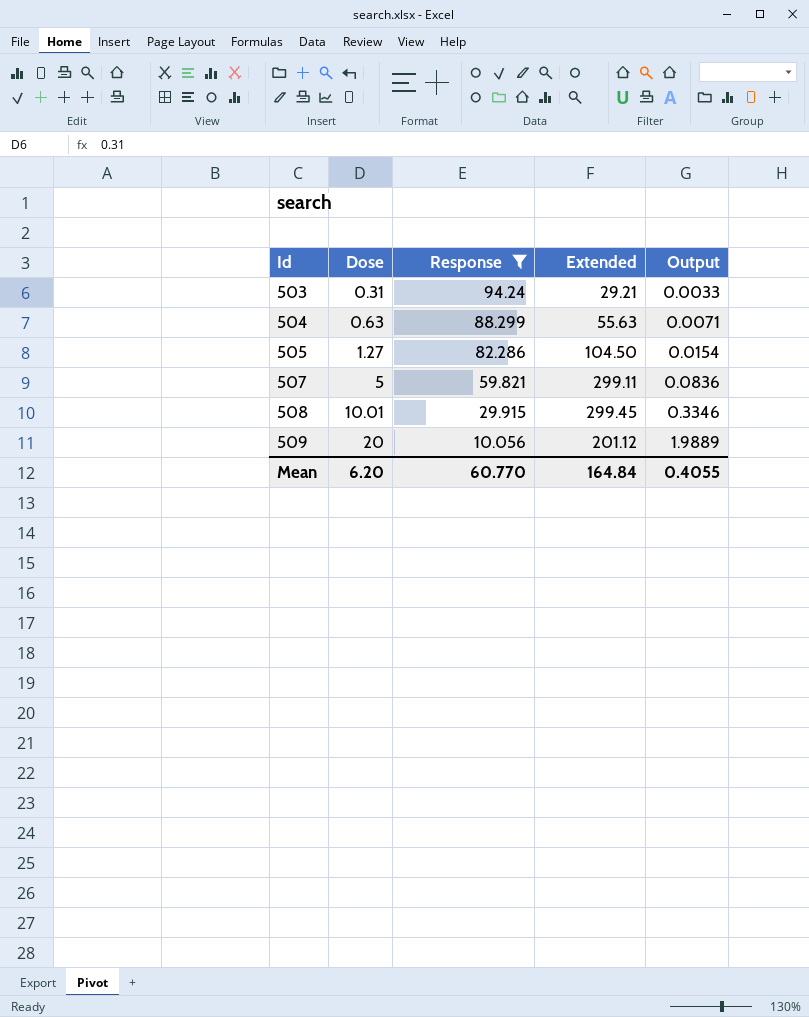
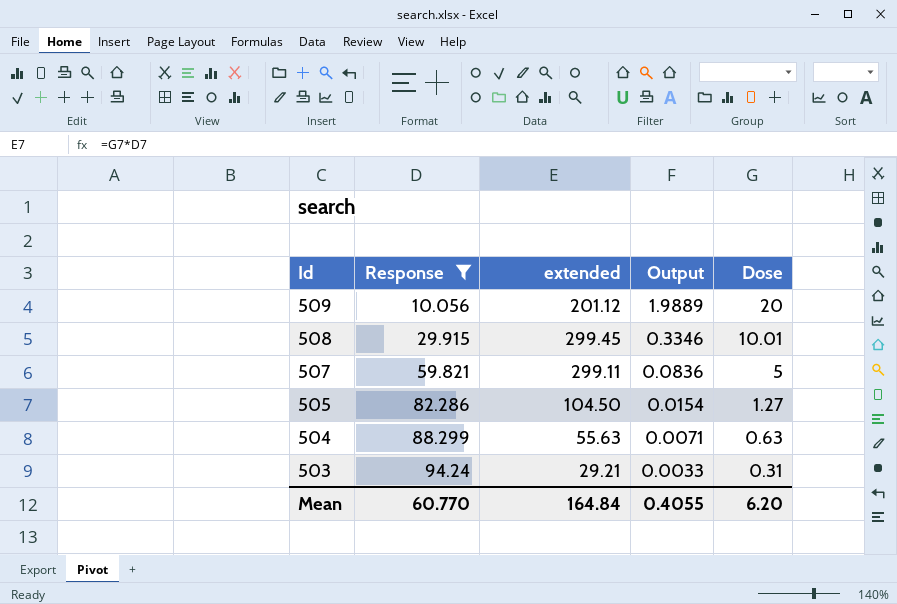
row order: Id ascending -> Id descending
column name: Extended -> extended
column Dose | position: 2 -> 5

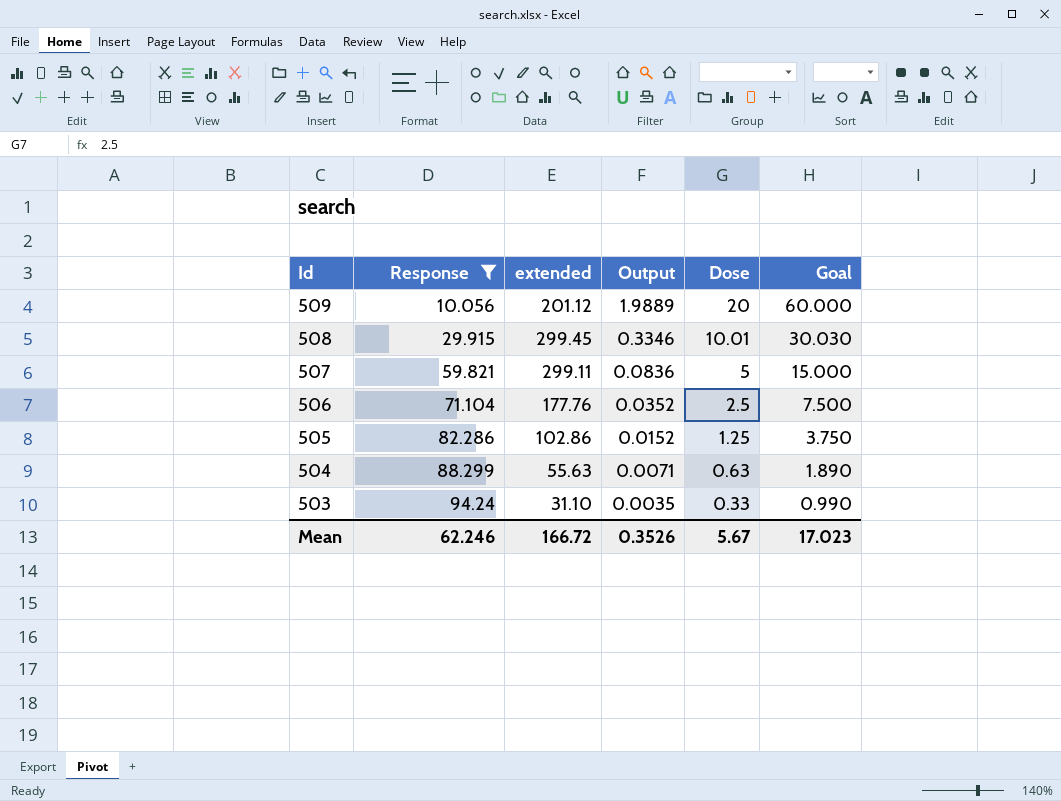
column Goal | formula: none -> [Dose] * 3
row 506: none -> 71.104 | 177.76 | 0.0352 | 2.5 | 7.500
505 | extended: 104.50 -> 102.86
505 | Output: 0.0154 -> 0.0152
505 | Dose: 1.27 -> 1.25
503 | extended: 29.21 -> 31.10
503 | Output: 0.0033 -> 0.0035
503 | Dose: 0.31 -> 0.33
Mean | Response: 60.770 -> 62.246
Mean | extended: 164.84 -> 166.72
Mean | Output: 0.4055 -> 0.3526
Mean | Dose: 6.20 -> 5.67

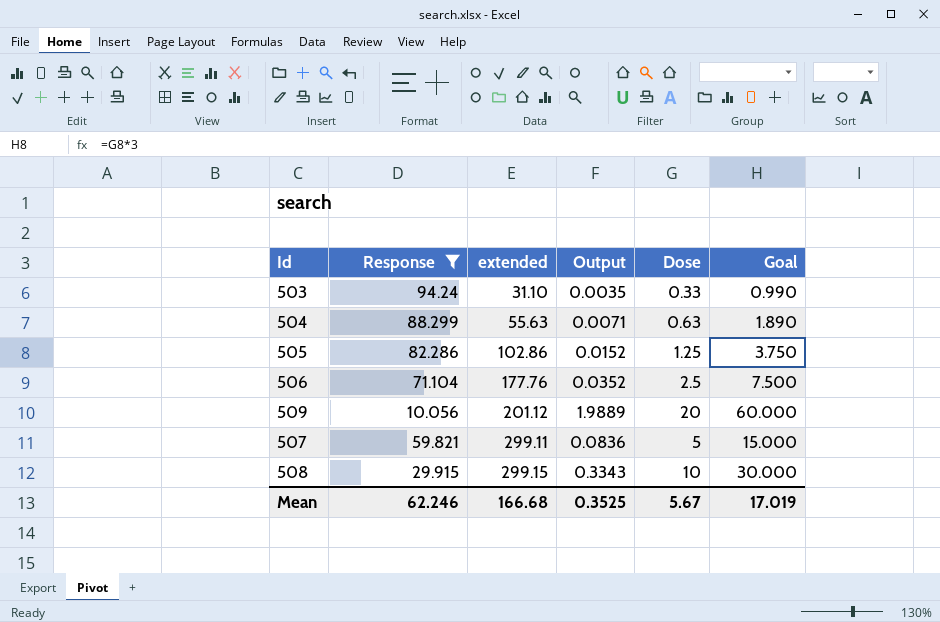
row order: Id descending -> extended ascending
508 | extended: 299.45 -> 299.15
508 | Output: 0.3346 -> 0.3343
508 | Dose: 10.01 -> 10
508 | Goal: 30.030 -> 30.000
Mean | extended: 166.72 -> 166.68
Mean | Output: 0.3526 -> 0.3525
Mean | Goal: 17.023 -> 17.019

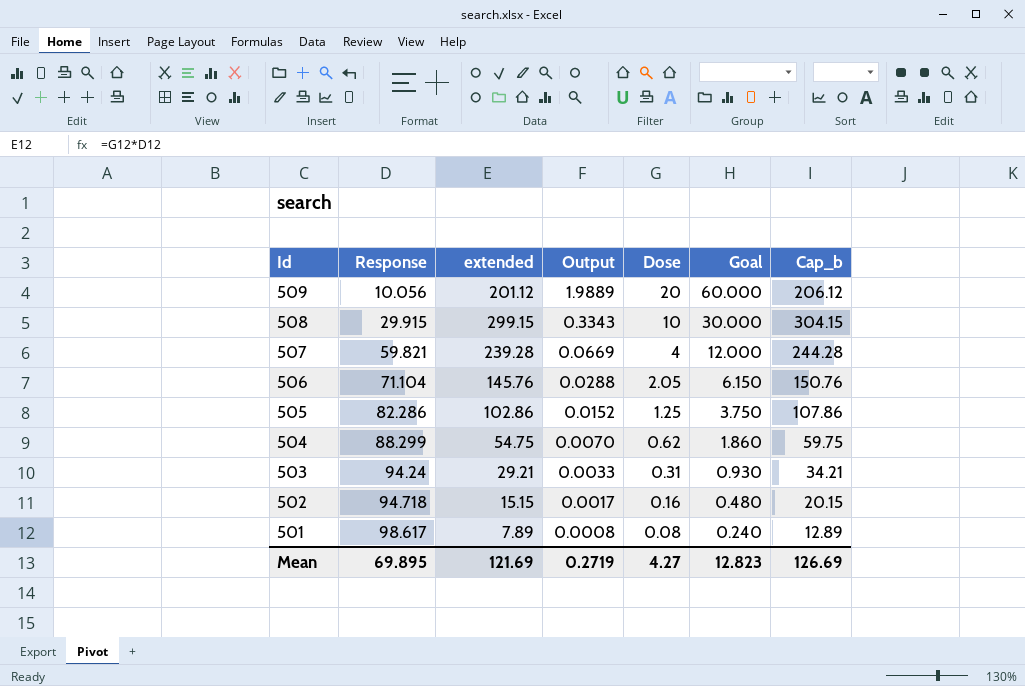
filter: Response <= 94.24 -> none
row order: extended ascending -> Id descending
column Cap_b | formula: none -> [extended] + 5
507 | extended: 299.11 -> 239.28
507 | Output: 0.0836 -> 0.0669
507 | Dose: 5 -> 4
507 | Goal: 15.000 -> 12.000
506 | extended: 177.76 -> 145.76
506 | Output: 0.0352 -> 0.0288
506 | Dose: 2.5 -> 2.05
506 | Goal: 7.500 -> 6.150
504 | extended: 55.63 -> 54.75
504 | Output: 0.0071 -> 0.0070
504 | Dose: 0.63 -> 0.62
504 | Goal: 1.890 -> 1.860
503 | extended: 31.10 -> 29.21
503 | Output: 0.0035 -> 0.0033
503 | Dose: 0.33 -> 0.31
503 | Goal: 0.990 -> 0.930
Mean | Response: 62.246 -> 69.895
Mean | extended: 166.68 -> 121.69
Mean | Output: 0.3525 -> 0.2719
Mean | Dose: 5.67 -> 4.27
Mean | Goal: 17.019 -> 12.823

